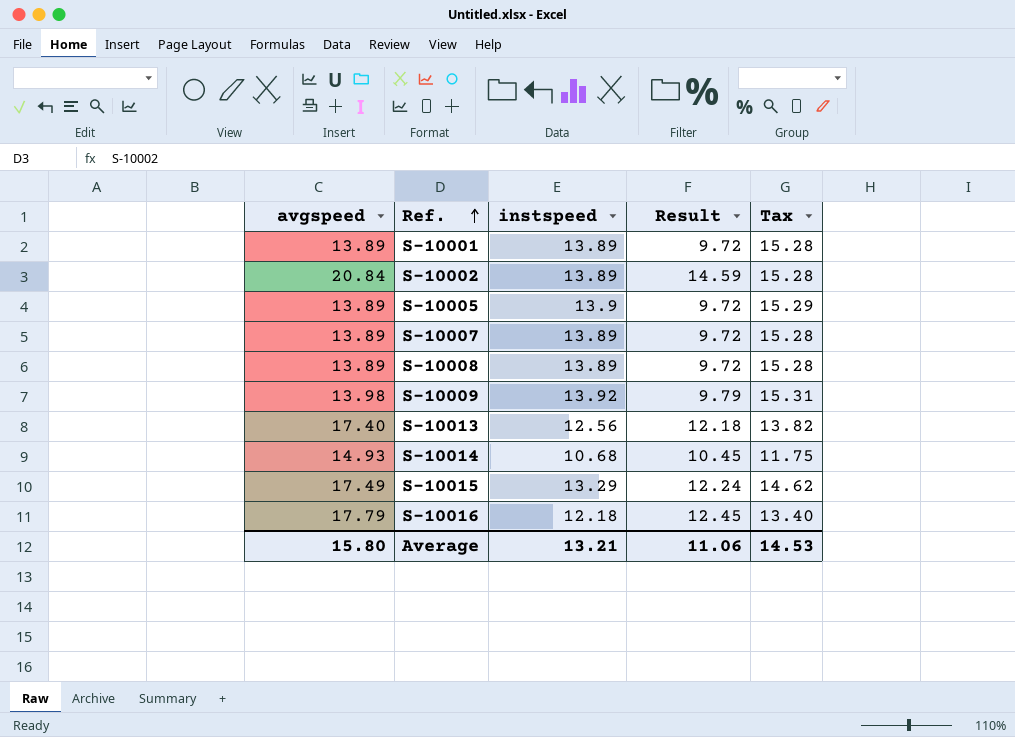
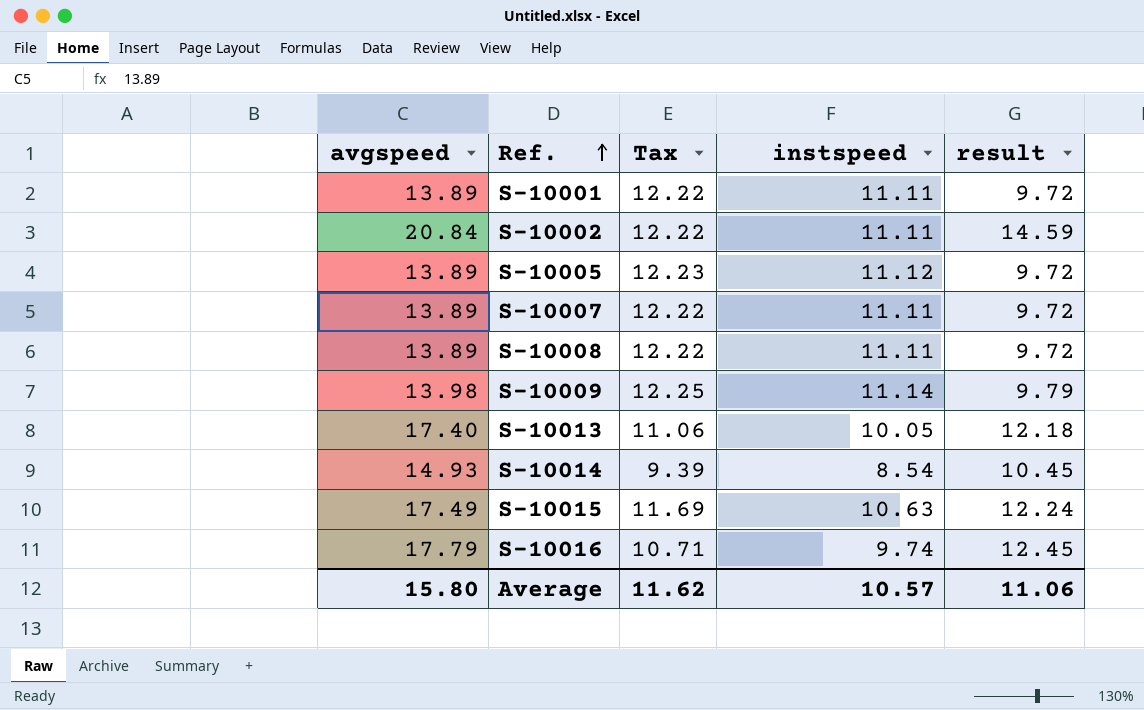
column Tax | position: 5 -> 3
column name: Result -> result
S-10001 | Tax: 15.28 -> 12.22
S-10001 | instspeed: 13.89 -> 11.11
S-10002 | Tax: 15.28 -> 12.22
S-10002 | instspeed: 13.89 -> 11.11
S-10005 | Tax: 15.29 -> 12.23
S-10005 | instspeed: 13.9 -> 11.12
S-10007 | Tax: 15.28 -> 12.22
S-10007 | instspeed: 13.89 -> 11.11
S-10008 | Tax: 15.28 -> 12.22
S-10008 | instspeed: 13.89 -> 11.11
S-10009 | Tax: 15.31 -> 12.25
S-10009 | instspeed: 13.92 -> 11.14
S-10013 | Tax: 13.82 -> 11.06
S-10013 | instspeed: 12.56 -> 10.05
S-10014 | Tax: 11.75 -> 9.39
S-10014 | instspeed: 10.68 -> 8.54
S-10015 | Tax: 14.62 -> 11.69
S-10015 | instspeed: 13.29 -> 10.63
S-10016 | Tax: 13.40 -> 10.71
S-10016 | instspeed: 12.18 -> 9.74
Average | Tax: 14.53 -> 11.62
Average | instspeed: 13.21 -> 10.57

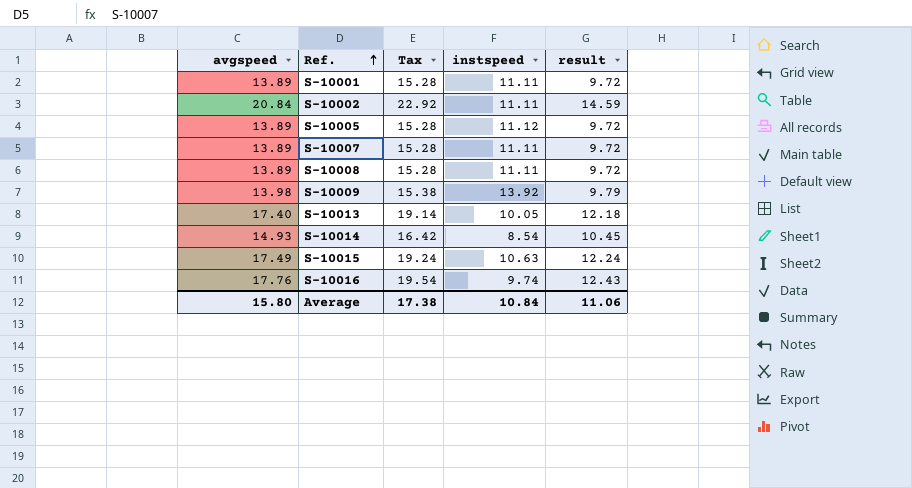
column Tax | formula: [instspeed] * 1.1 -> [avgspeed] * 1.1
S-10009 | instspeed: 11.14 -> 13.92
S-10016 | avgspeed: 17.79 -> 17.76
S-10016 | result: 12.45 -> 12.43
Average | Tax: 11.62 -> 17.38
Average | instspeed: 10.57 -> 10.84

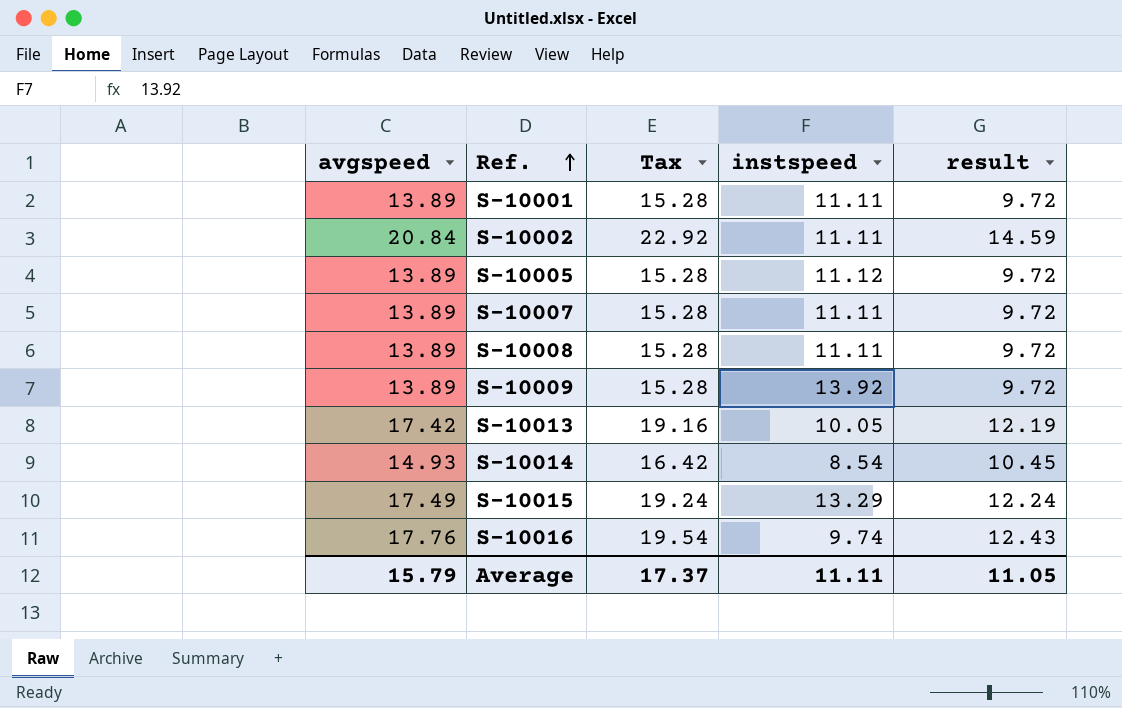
S-10009 | avgspeed: 13.98 -> 13.89
S-10009 | Tax: 15.38 -> 15.28
S-10009 | result: 9.79 -> 9.72
S-10013 | avgspeed: 17.40 -> 17.42
S-10013 | Tax: 19.14 -> 19.16
S-10013 | result: 12.18 -> 12.19
S-10015 | instspeed: 10.63 -> 13.29
Average | avgspeed: 15.80 -> 15.79
Average | Tax: 17.38 -> 17.37
Average | instspeed: 10.84 -> 11.11
Average | result: 11.06 -> 11.05

